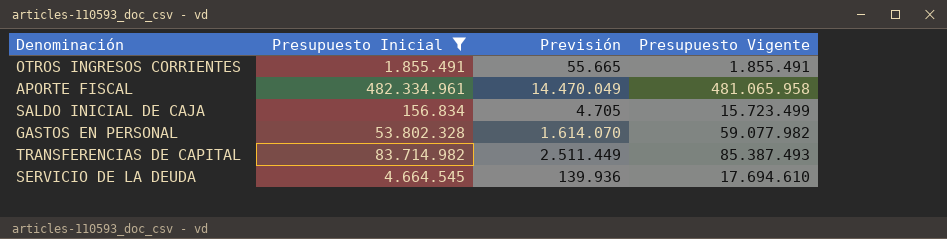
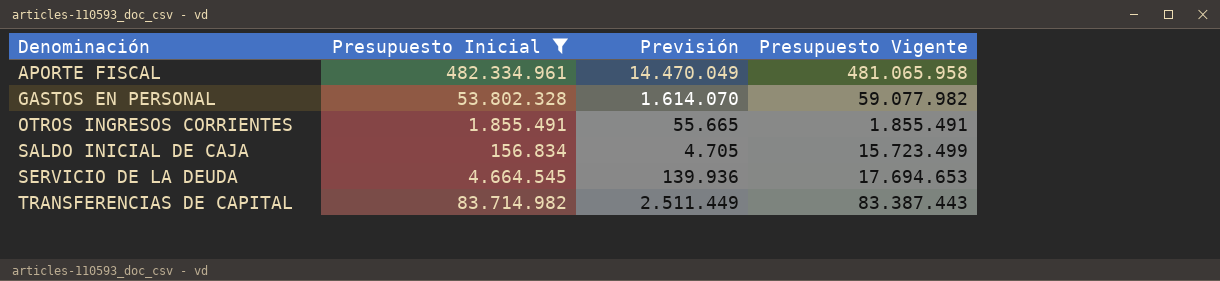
row order: none -> Denominación ascending
SERVICIO DE LA DEUDA | Presupuesto Vigente: 17.694.610 -> 17.694.653
TRANSFERENCIAS DE CAPITAL | Presupuesto Vigente: 85.387.493 -> 83.387.443

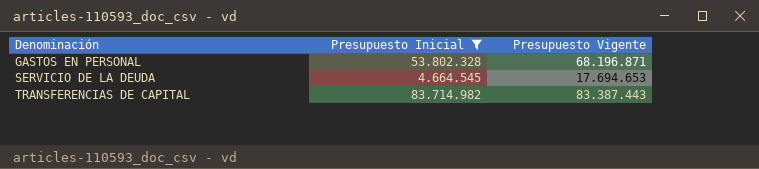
column Previsión | formula: [Presupuesto Inicial] * 0,03 -> none
row APORTE FISCAL: 482.334.961 | 14.470.049 | 481.065.958 -> none
row OTROS INGRESOS CORRIENTES: 1.855.491 | 55.665 | 1.855.491 -> none
row SALDO INICIAL DE CAJA: 156.834 | 4.705 | 15.723.499 -> none
GASTOS EN PERSONAL | Presupuesto Vigente: 59.077.982 -> 68.196.871

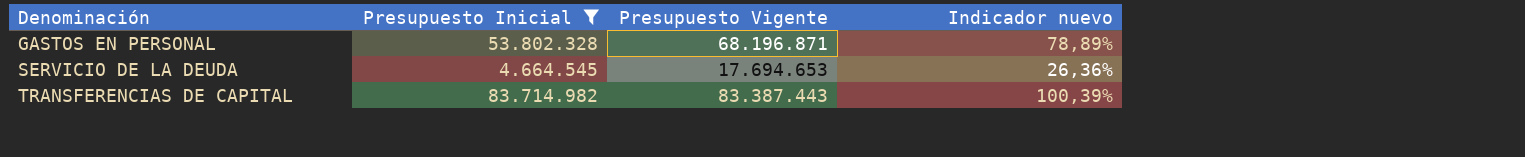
column Indicador nuevo | formula: none -> [Presupuesto Inicial] / [Presupuesto Vigente]

